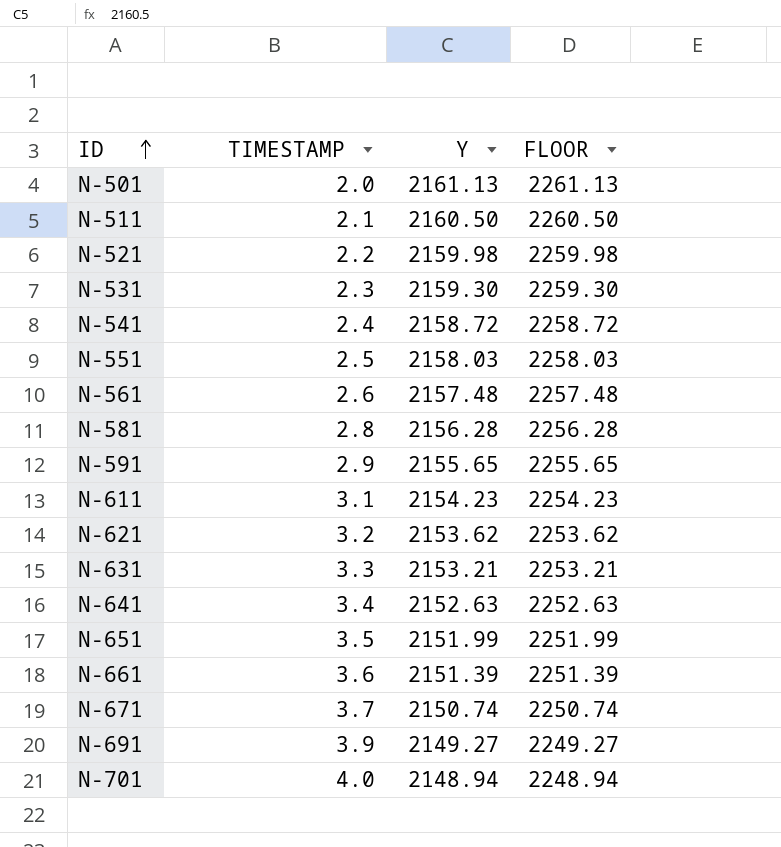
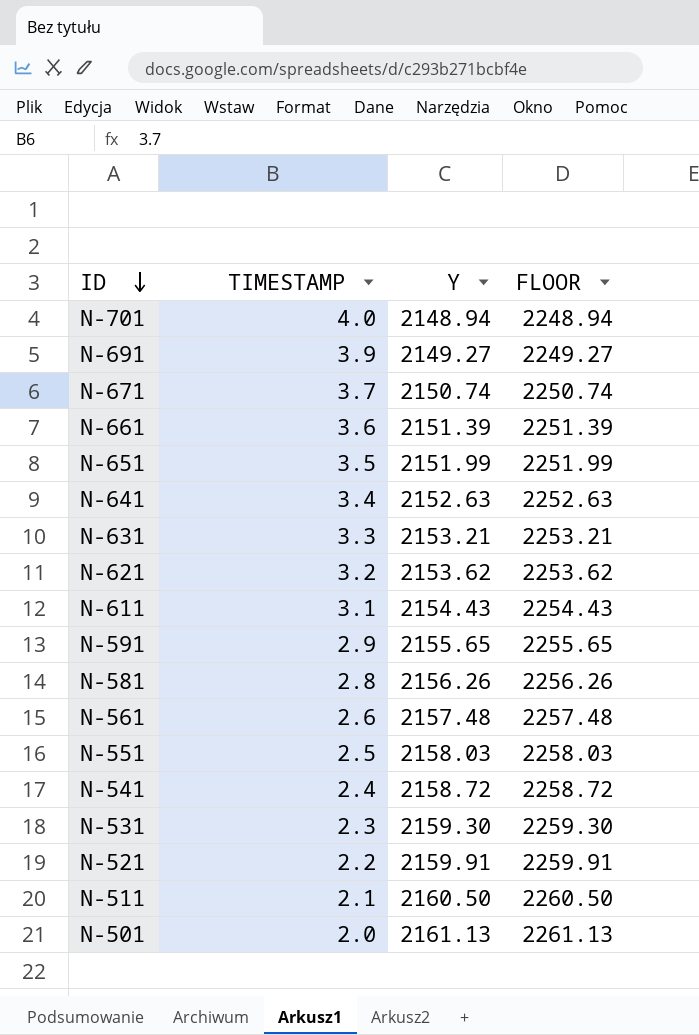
row order: ID ascending -> ID descending
N-611 | Y: 2154.23 -> 2154.43
N-611 | FLOOR: 2254.23 -> 2254.43
N-581 | Y: 2156.28 -> 2156.26
N-581 | FLOOR: 2256.28 -> 2256.26
N-521 | Y: 2159.98 -> 2159.91
N-521 | FLOOR: 2259.98 -> 2259.91

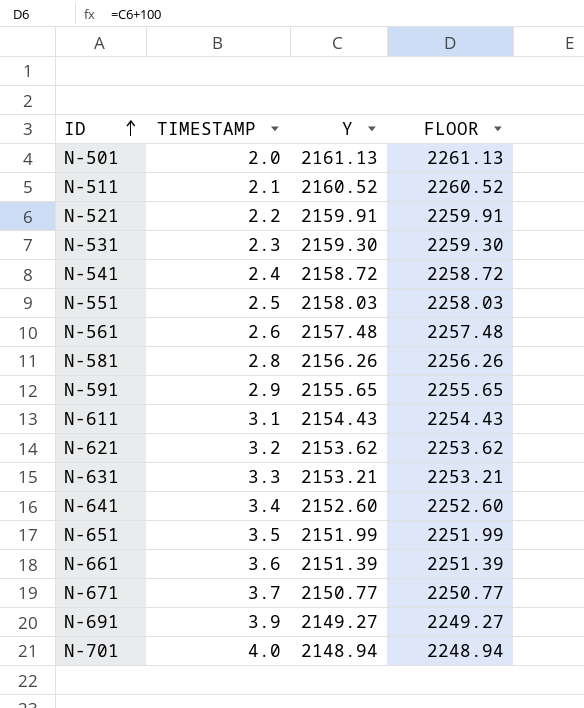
row order: ID descending -> ID ascending
N-511 | Y: 2160.50 -> 2160.52
N-511 | FLOOR: 2260.50 -> 2260.52
N-641 | Y: 2152.63 -> 2152.60
N-641 | FLOOR: 2252.63 -> 2252.60
N-671 | Y: 2150.74 -> 2150.77
N-671 | FLOOR: 2250.74 -> 2250.77

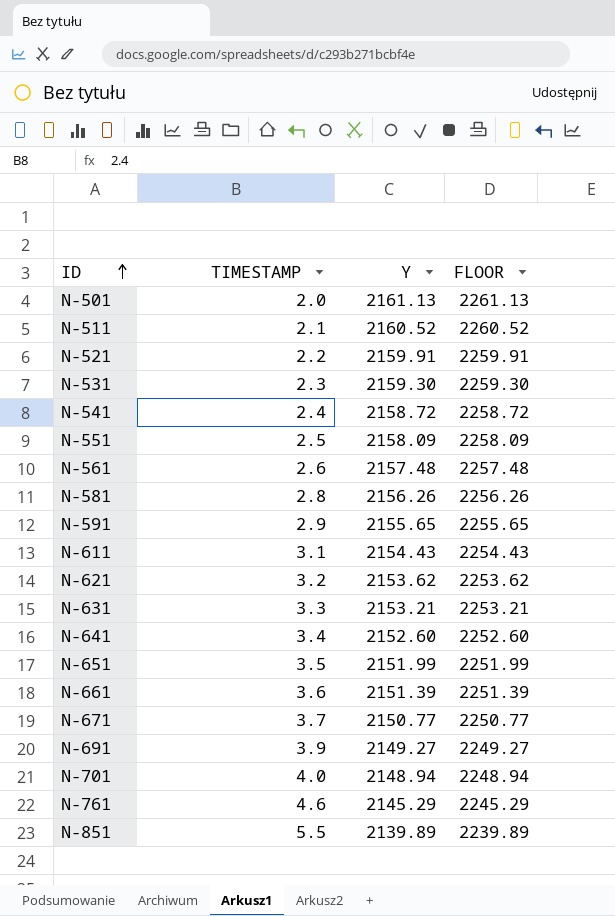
N-551 | Y: 2158.03 -> 2158.09
N-551 | FLOOR: 2258.03 -> 2258.09
row N-761: none -> 4.6 | 2145.29 | 2245.29
row N-851: none -> 5.5 | 2139.89 | 2239.89

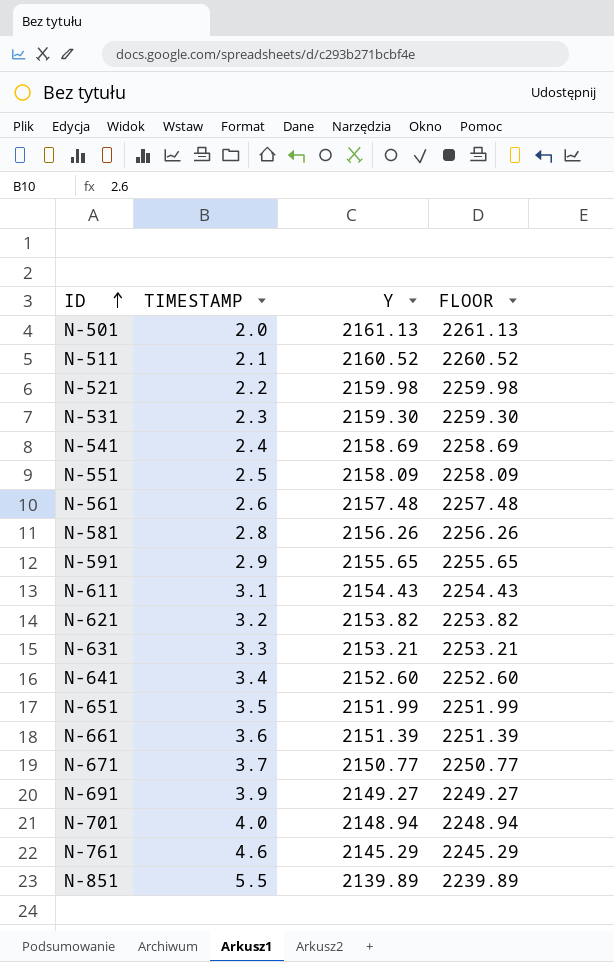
N-521 | Y: 2159.91 -> 2159.98
N-521 | FLOOR: 2259.91 -> 2259.98
N-541 | Y: 2158.72 -> 2158.69
N-541 | FLOOR: 2258.72 -> 2258.69
N-621 | Y: 2153.62 -> 2153.82
N-621 | FLOOR: 2253.62 -> 2253.82

